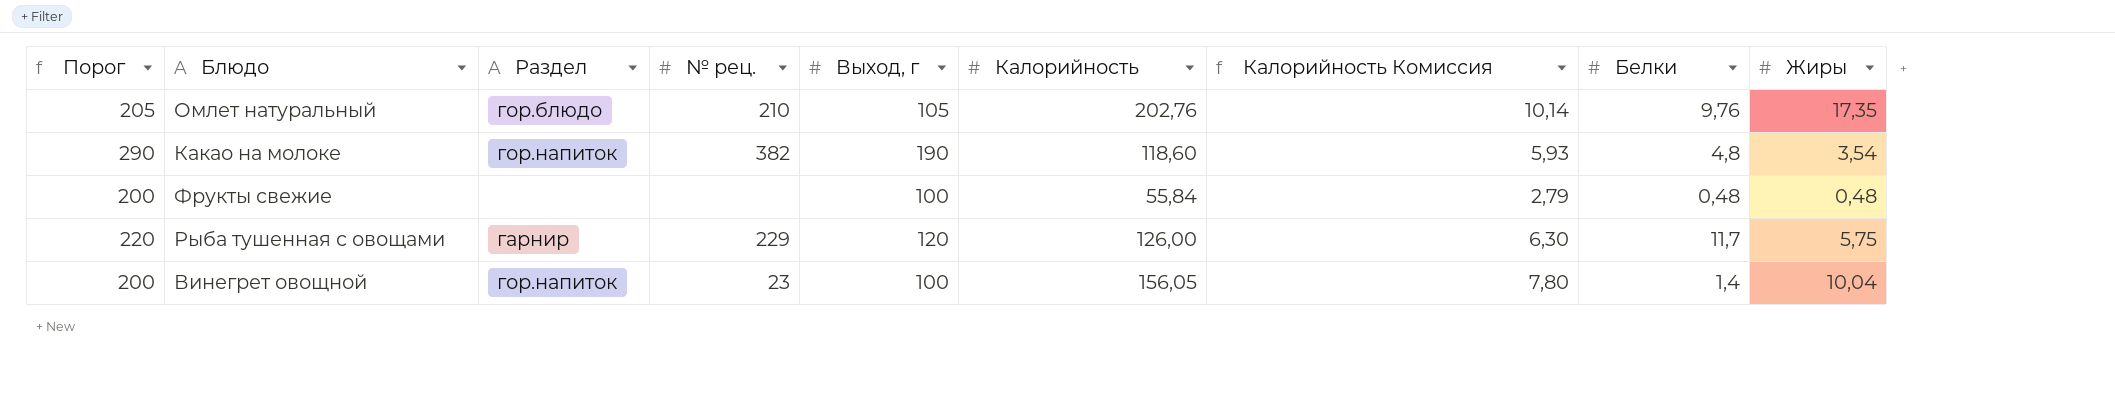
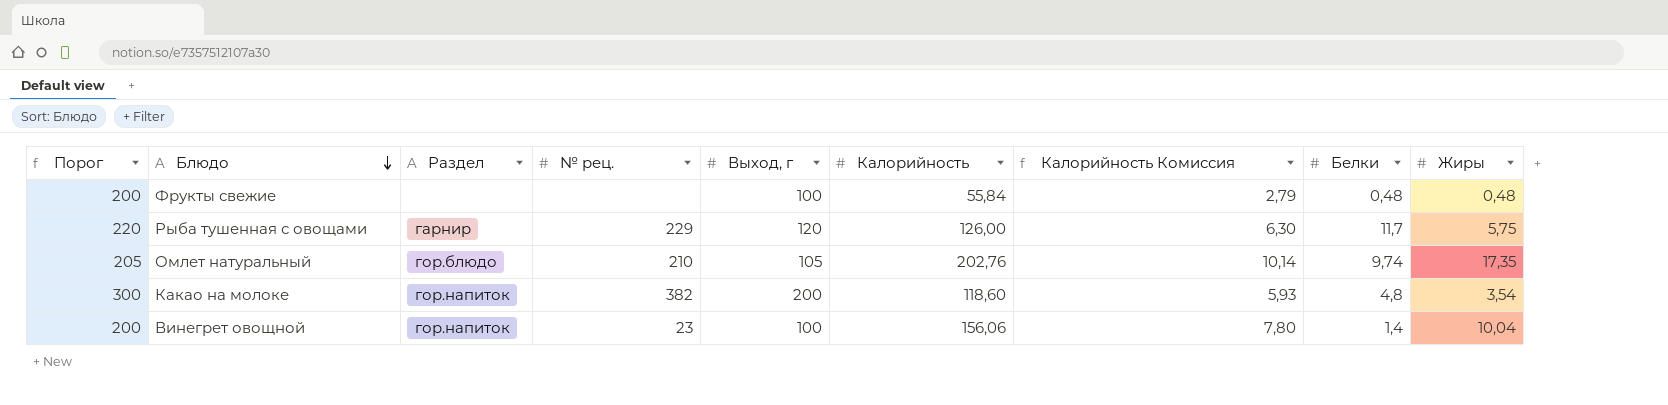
row order: none -> Блюдо descending
Омлет натуральный | Белки: 9,76 -> 9,74
Какао на молоке | Порог: 290 -> 300
Какао на молоке | Выход, г: 190 -> 200
Винегрет овощной | Калорийность: 156,05 -> 156,06

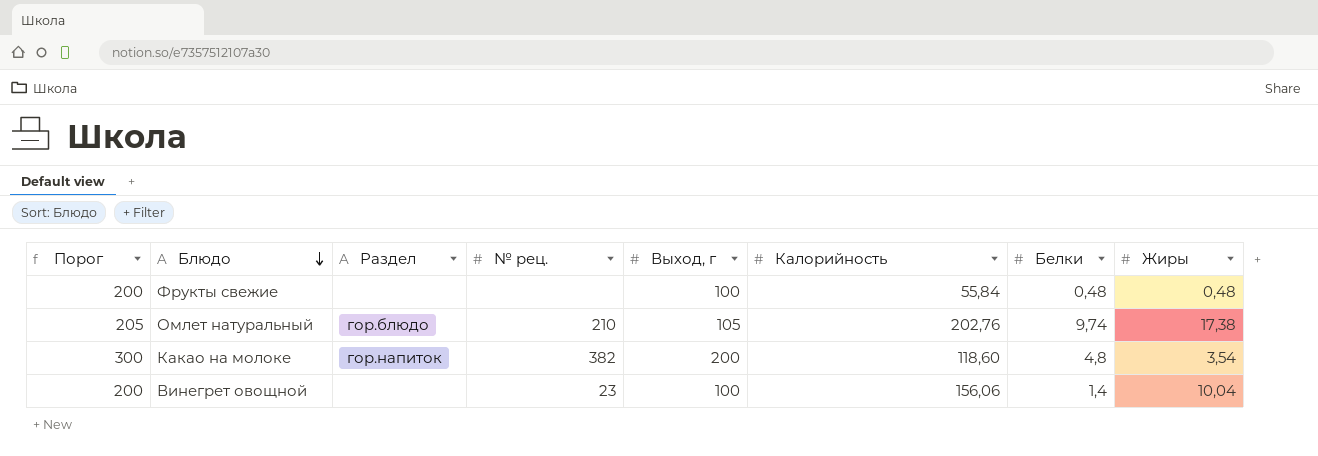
column Калорийность Комиссия | formula: [Калорийность] * 0,05 -> none
row Рыба тушенная с овощами: 220 | гарнир | 229 | 120 | 126,00 | 6,30 | 11,7 | 5,75 -> none
Омлет натуральный | Жиры: 17,35 -> 17,38
Винегрет овощной | Раздел: гор.напиток -> none

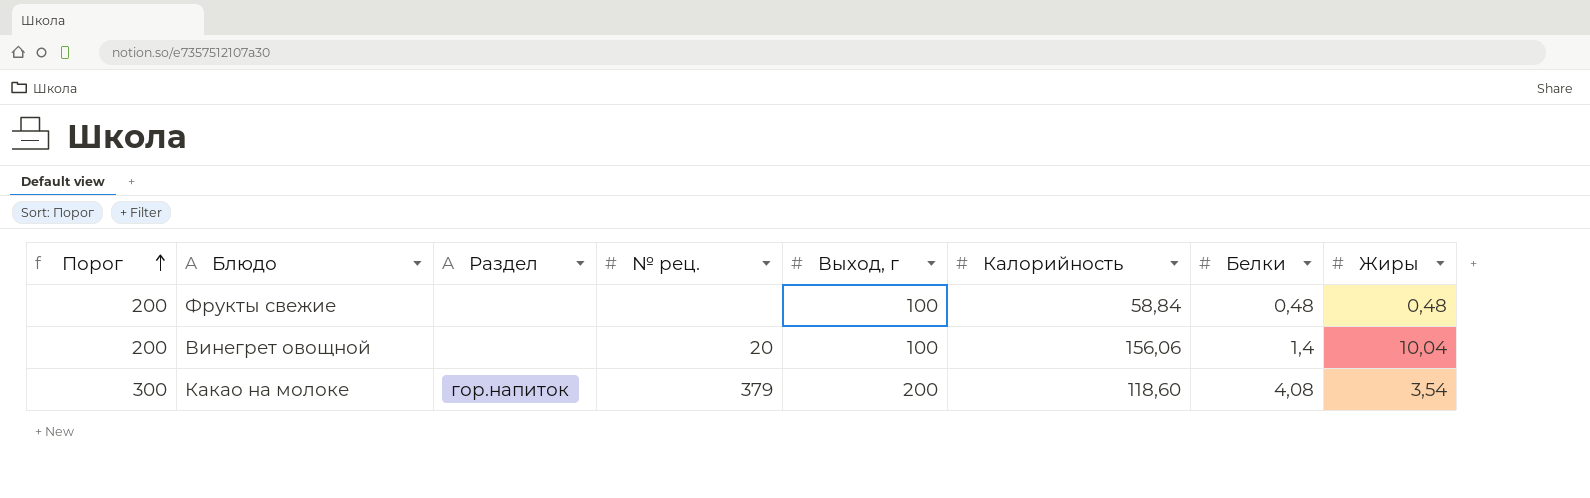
row order: Блюдо descending -> Порог ascending
row Омлет натуральный: 205 | гор.блюдо | 210 | 105 | 202,76 | 9,74 | 17,38 -> none
Фрукты свежие | Калорийность: 55,84 -> 58,84
Винегрет овощной | № рец.: 23 -> 20
Какао на молоке | № рец.: 382 -> 379
Какао на молоке | Белки: 4,8 -> 4,08

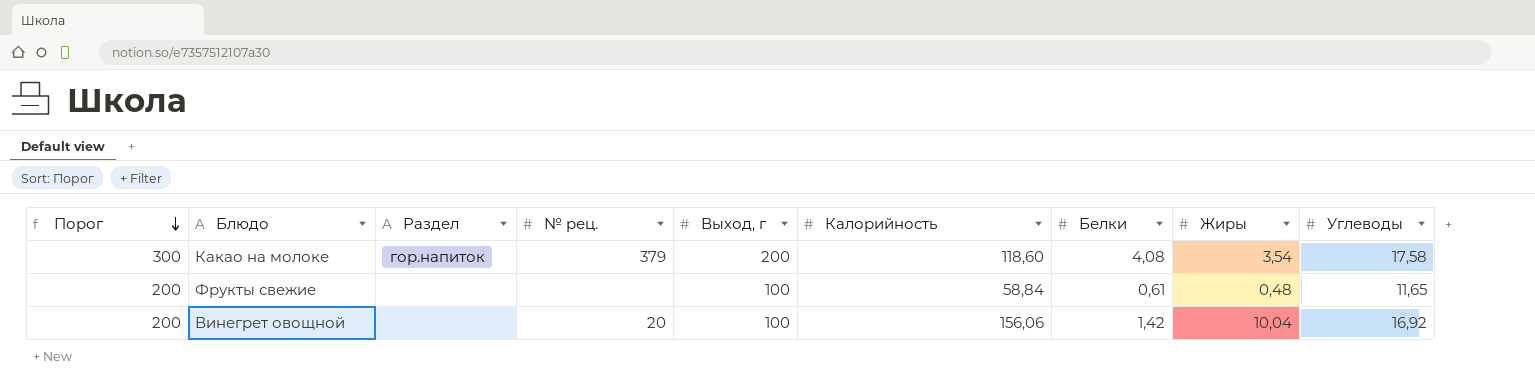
row order: Порог ascending -> Порог descending
column Углеводы | position: none -> 9
Фрукты свежие | Белки: 0,48 -> 0,61
Винегрет овощной | Белки: 1,4 -> 1,42

